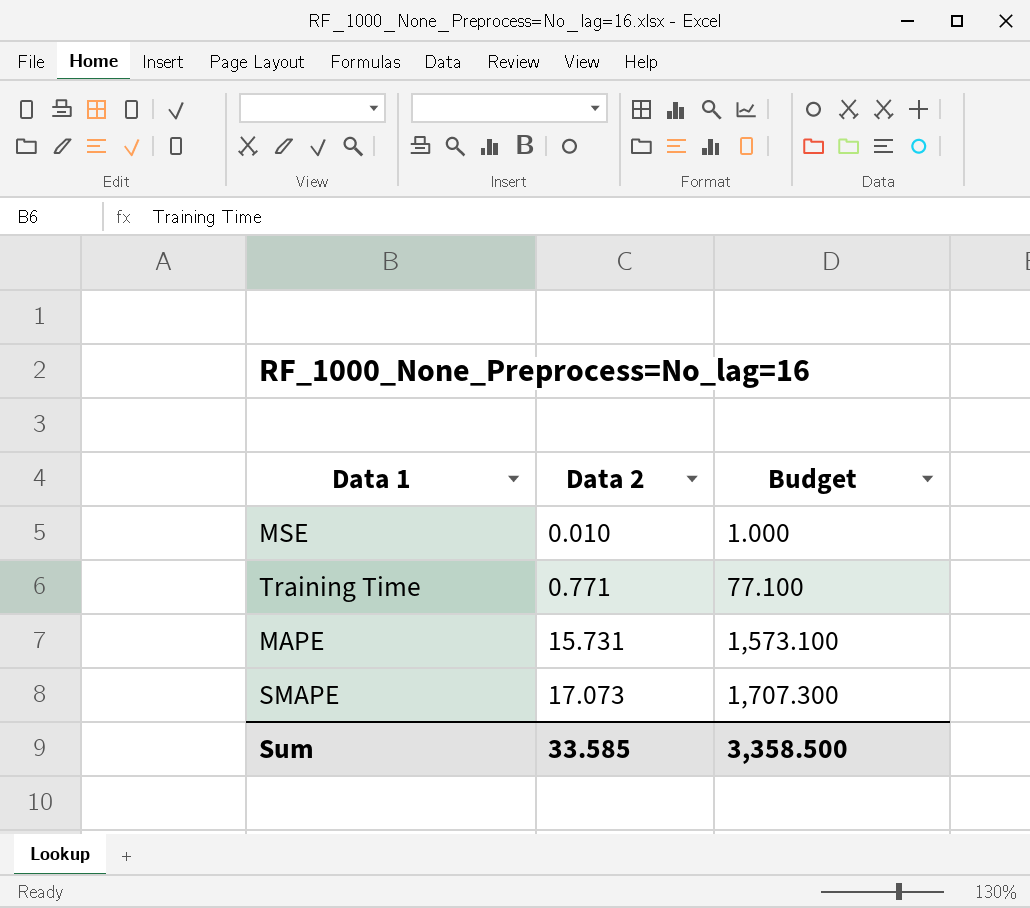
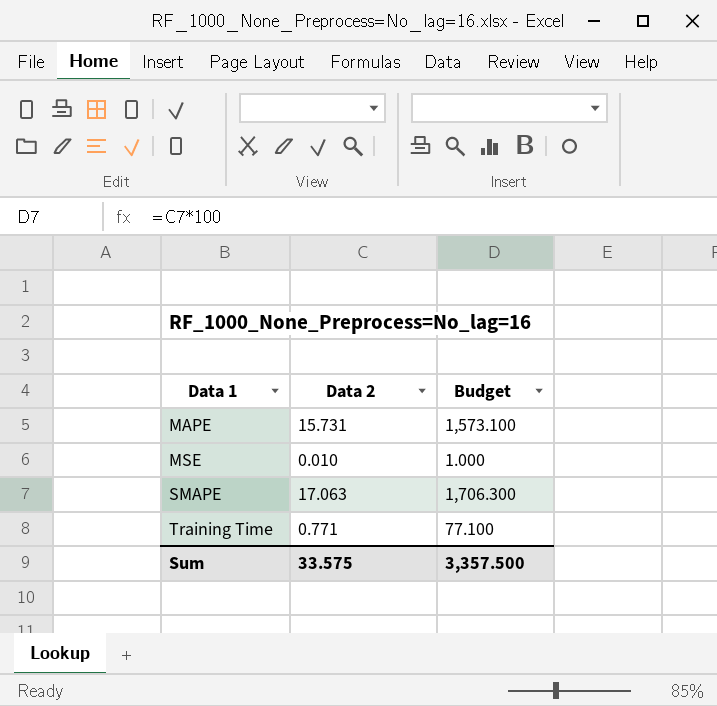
row order: Data 2 ascending -> Data 1 ascending
SMAPE | Data 2: 17.073 -> 17.063
SMAPE | Budget: 1,707.300 -> 1,706.300
Sum | Data 2: 33.585 -> 33.575
Sum | Budget: 3,358.500 -> 3,357.500

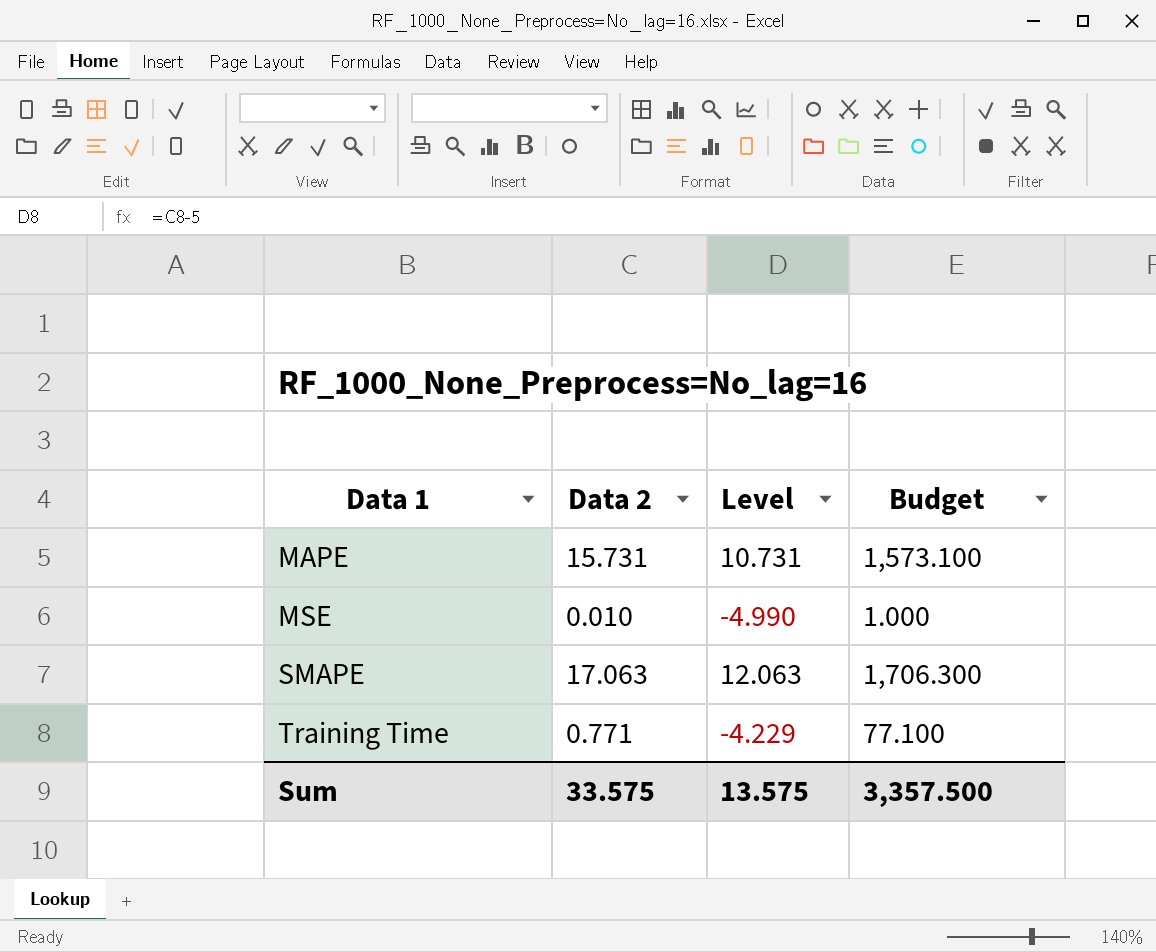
column Level | formula: none -> [Data 2] - 5

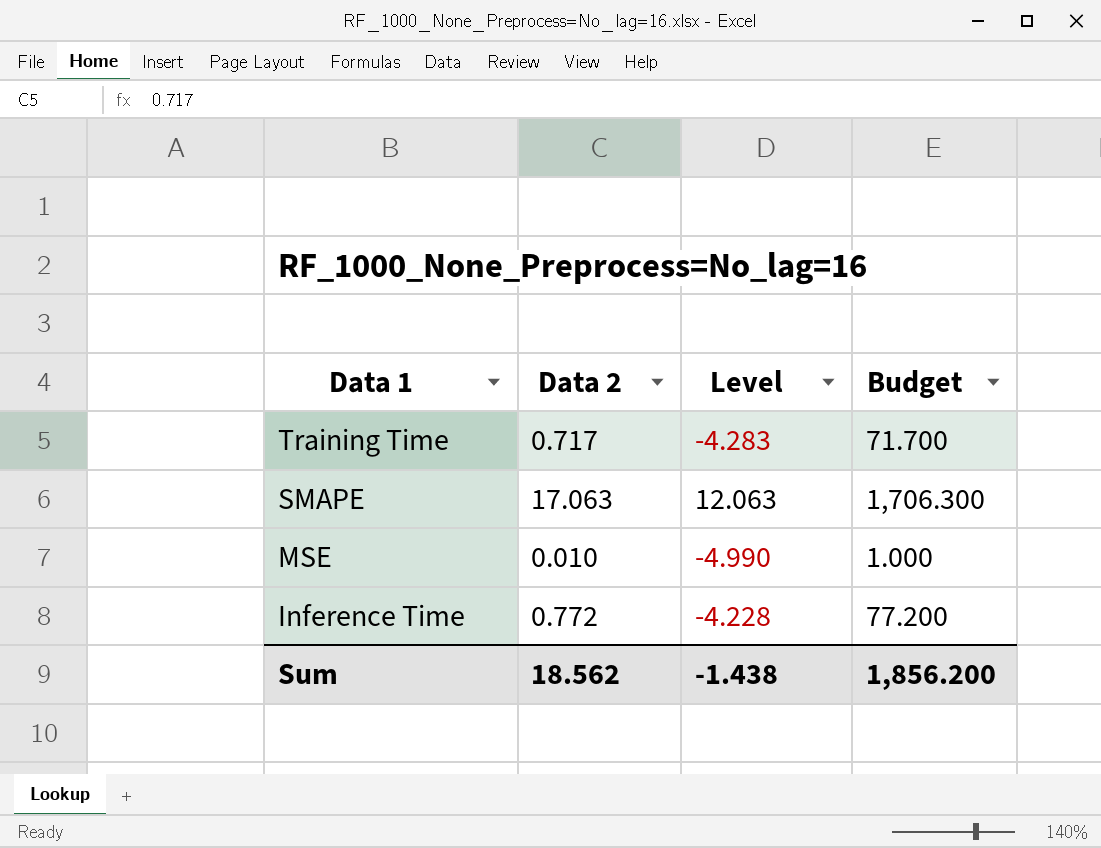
row order: Data 1 ascending -> Data 1 descending
row MAPE: 15.731 | 10.731 | 1,573.100 -> none
Training Time | Data 2: 0.771 -> 0.717
Training Time | Level: -4.229 -> -4.283
Training Time | Budget: 77.100 -> 71.700
row Inference Time: none -> 0.772 | -4.228 | 77.200
Sum | Data 2: 33.575 -> 18.562
Sum | Level: 13.575 -> -1.438
Sum | Budget: 3,357.500 -> 1,856.200

